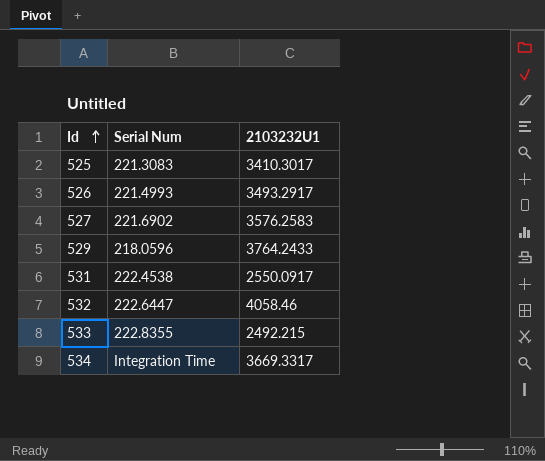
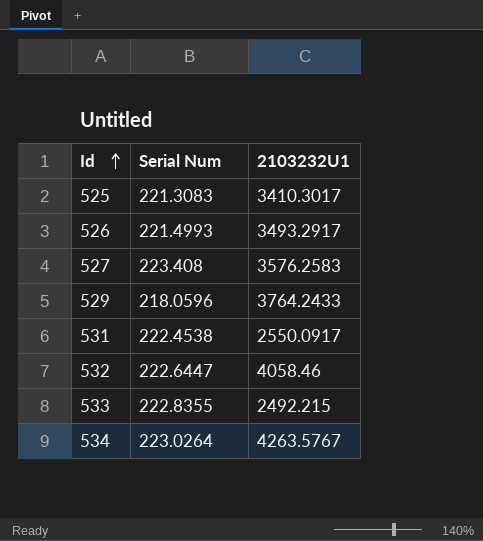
527 | Serial Num: 221.6902 -> 223.408
534 | Serial Num: Integration Time -> 223.0264
534 | 2103232U1: 3669.3317 -> 4263.5767

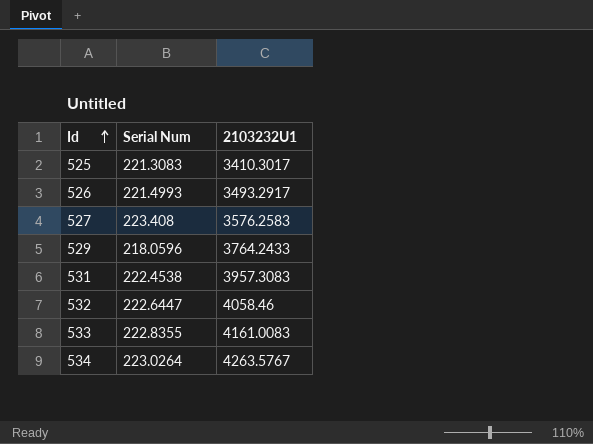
531 | 2103232U1: 2550.0917 -> 3957.3083
533 | 2103232U1: 2492.215 -> 4161.0083

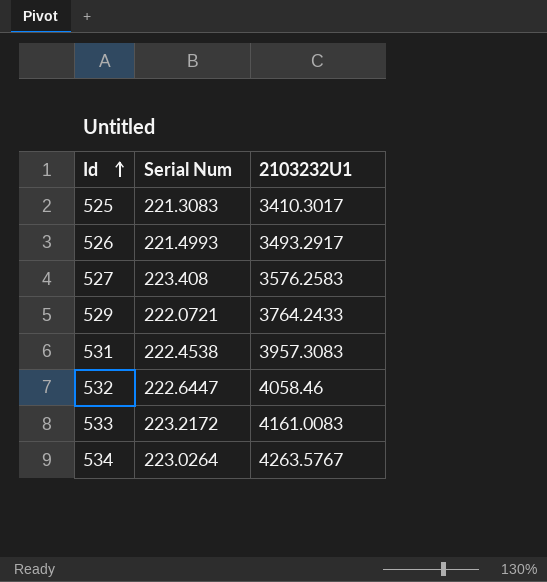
529 | Serial Num: 218.0596 -> 222.0721
533 | Serial Num: 222.8355 -> 223.2172

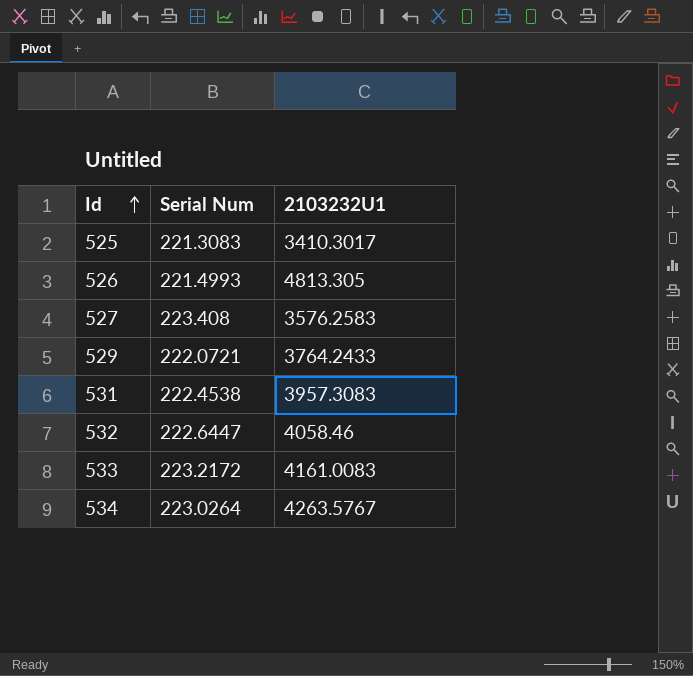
526 | 2103232U1: 3493.2917 -> 4813.305

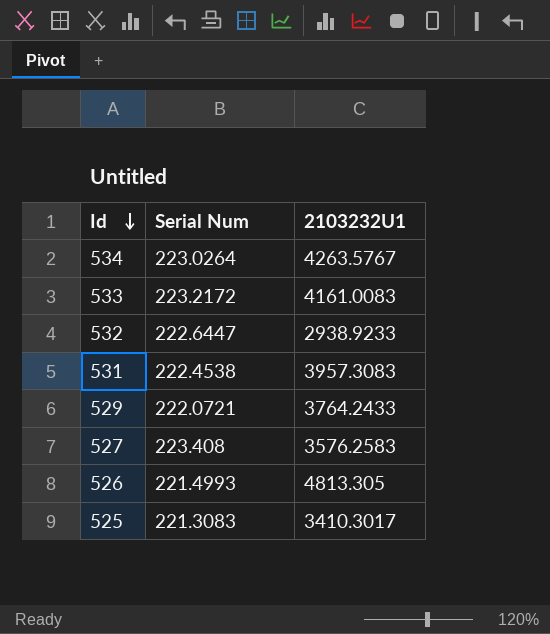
row order: Id ascending -> Id descending
532 | 2103232U1: 4058.46 -> 2938.9233

